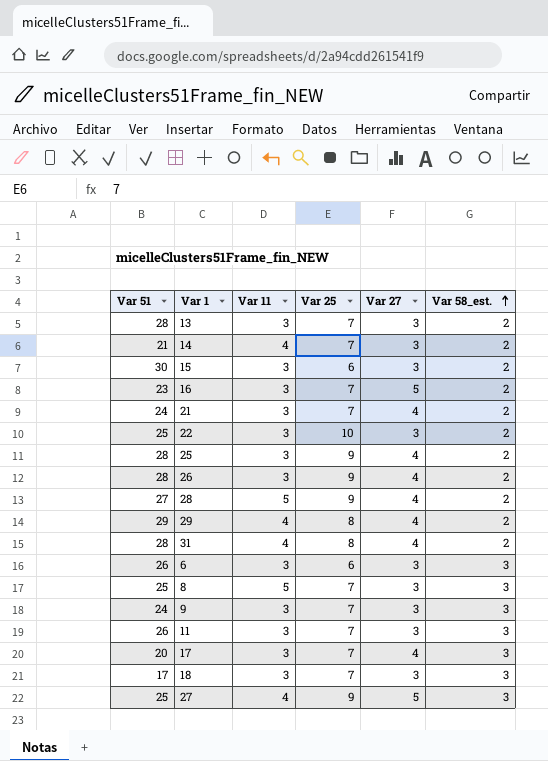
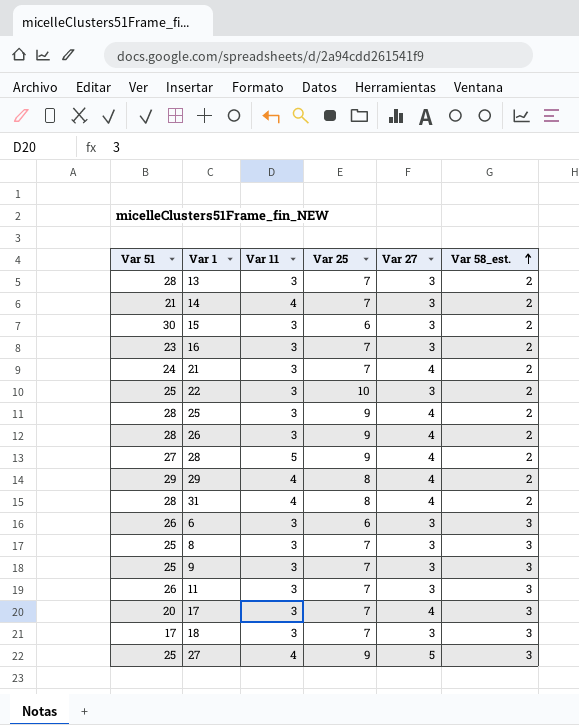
16 | Var 27: 5 -> 3
8 | Var 11: 5 -> 3
9 | Var 51: 24 -> 25

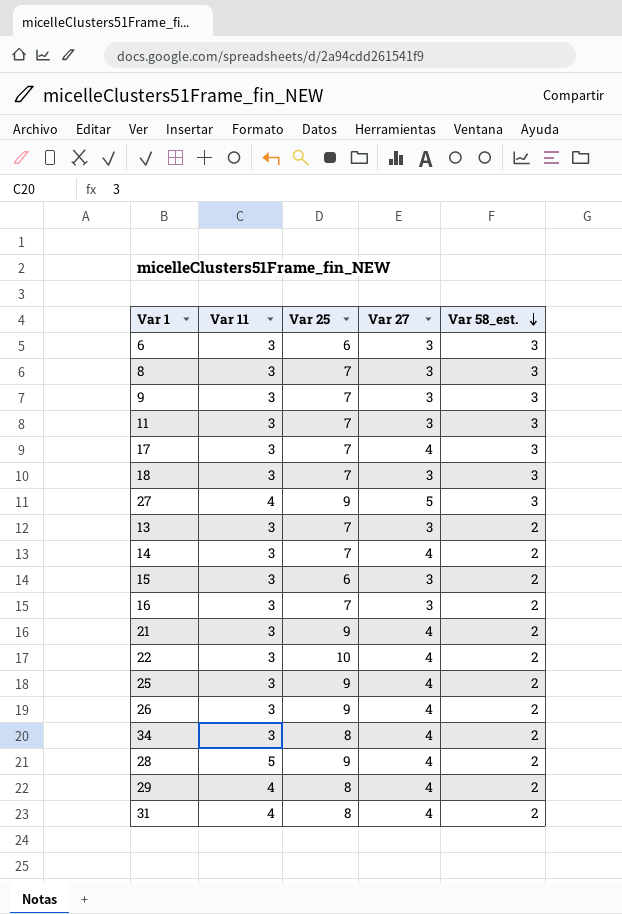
row order: Var 58_est. ascending -> Var 58_est. descending
column Var 51 | position: 1 -> none
14 | Var 11: 4 -> 3
14 | Var 27: 3 -> 4
21 | Var 25: 7 -> 9
22 | Var 27: 3 -> 4
row 34: none -> 3 | 8 | 4 | 2

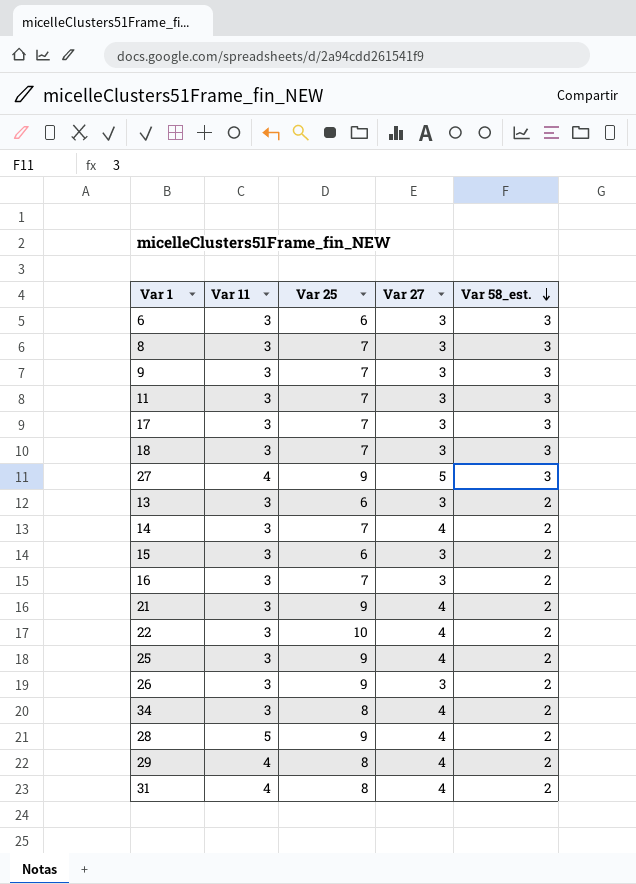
17 | Var 27: 4 -> 3
13 | Var 25: 7 -> 6
26 | Var 27: 4 -> 3

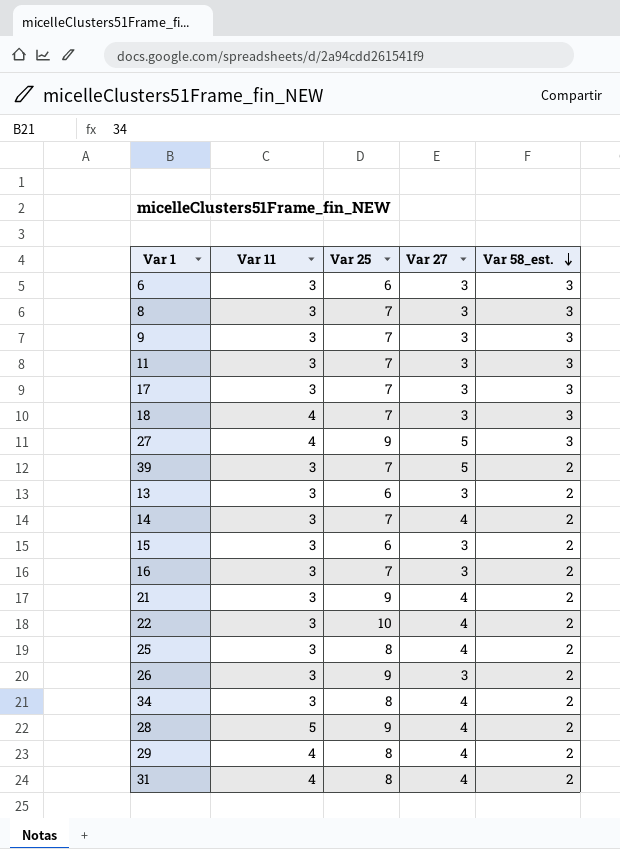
18 | Var 11: 3 -> 4
row 39: none -> 3 | 7 | 5 | 2
25 | Var 25: 9 -> 8

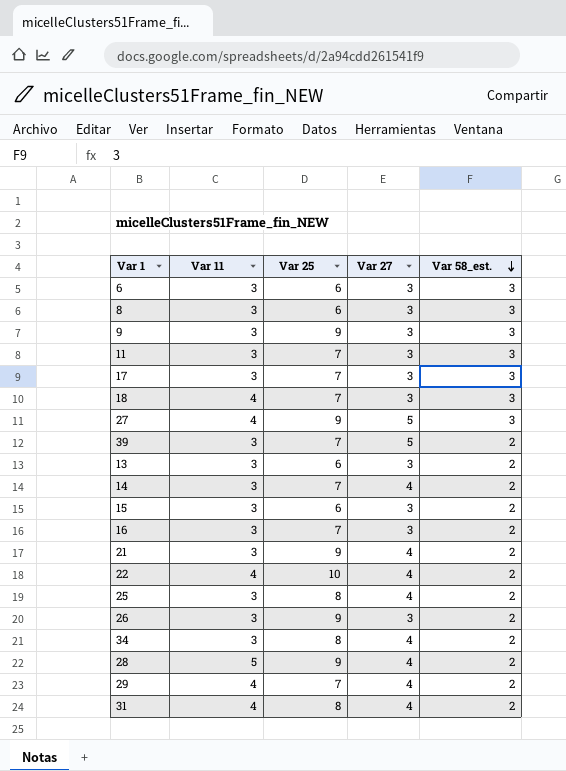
8 | Var 25: 7 -> 6
9 | Var 25: 7 -> 9
22 | Var 11: 3 -> 4
29 | Var 25: 8 -> 7

